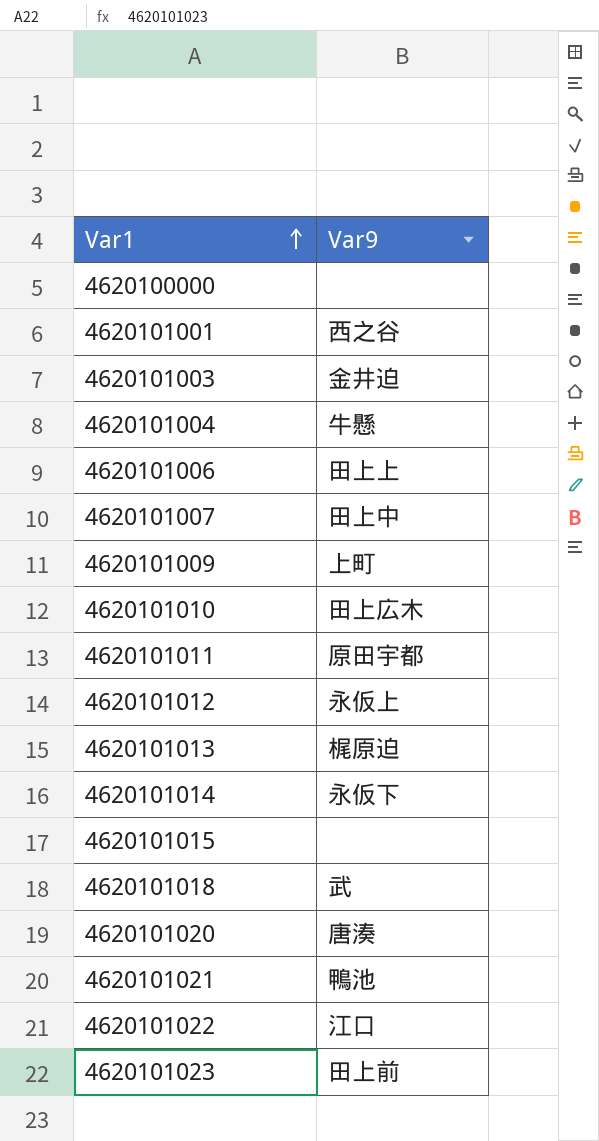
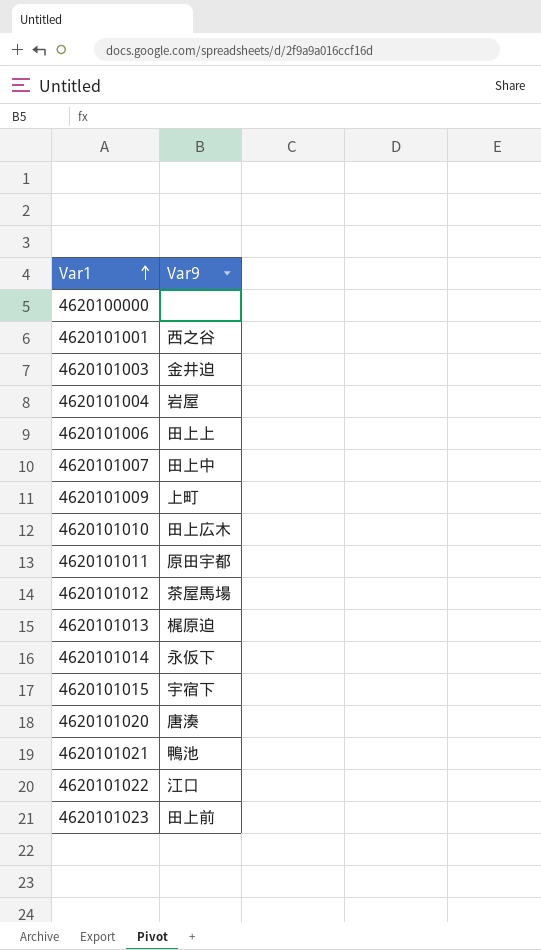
row 4620101018: 武 -> none
4620101004 | Var9: 牛懸 -> 岩屋
4620101012 | Var9: 永仮上 -> 茶屋馬場
4620101015 | Var9: none -> 宇宿下

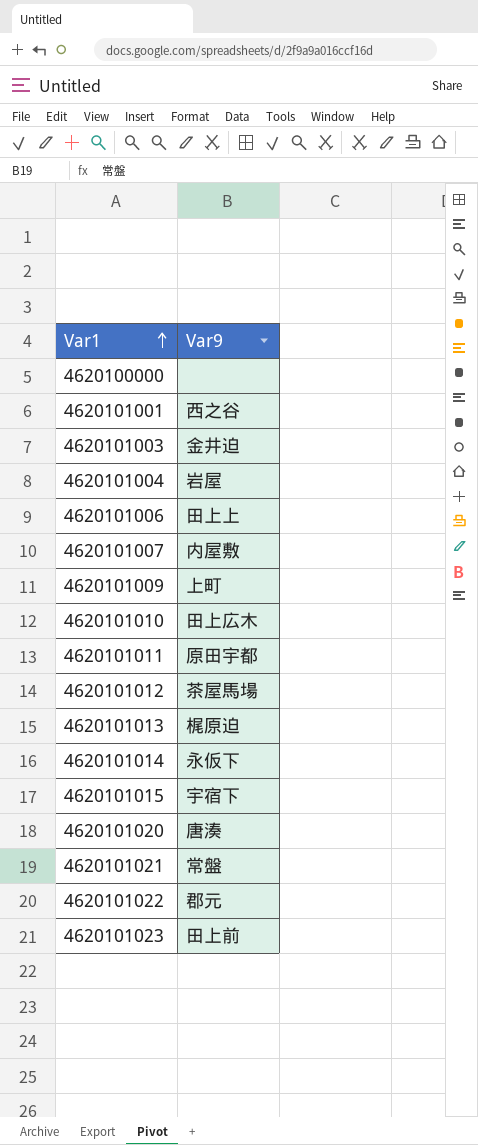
4620101007 | Var9: 田上中 -> 内屋敷
4620101021 | Var9: 鴨池 -> 常盤
4620101022 | Var9: 江口 -> 郡元

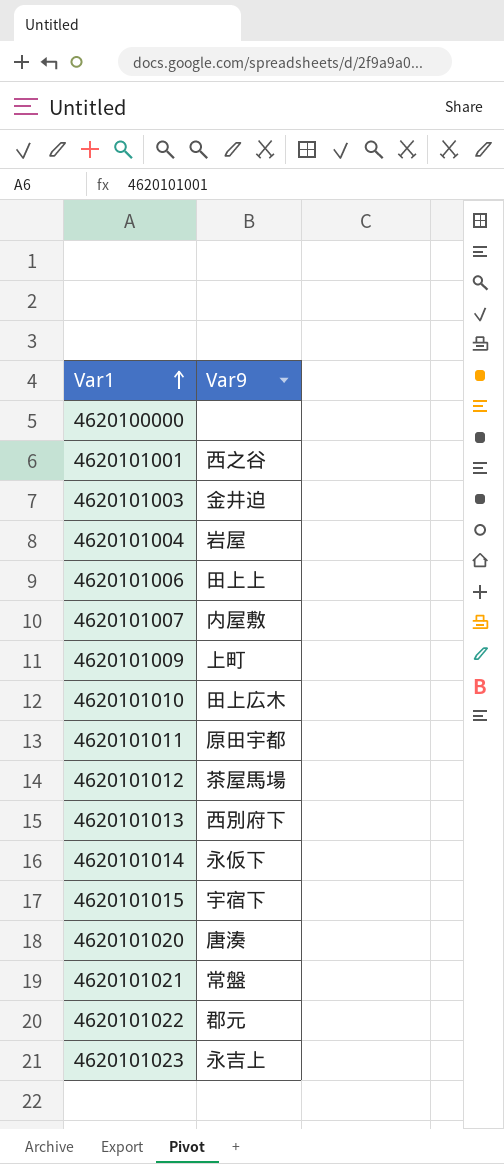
4620101013 | Var9: 梶原迫 -> 西別府下
4620101023 | Var9: 田上前 -> 永吉上

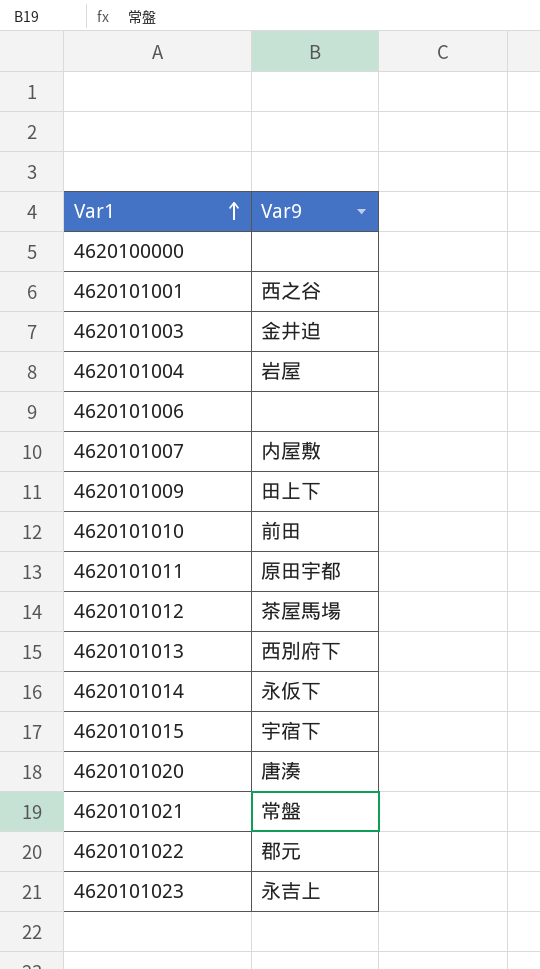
4620101006 | Var9: 田上上 -> none
4620101009 | Var9: 上町 -> 田上下
4620101010 | Var9: 田上広木 -> 前田

